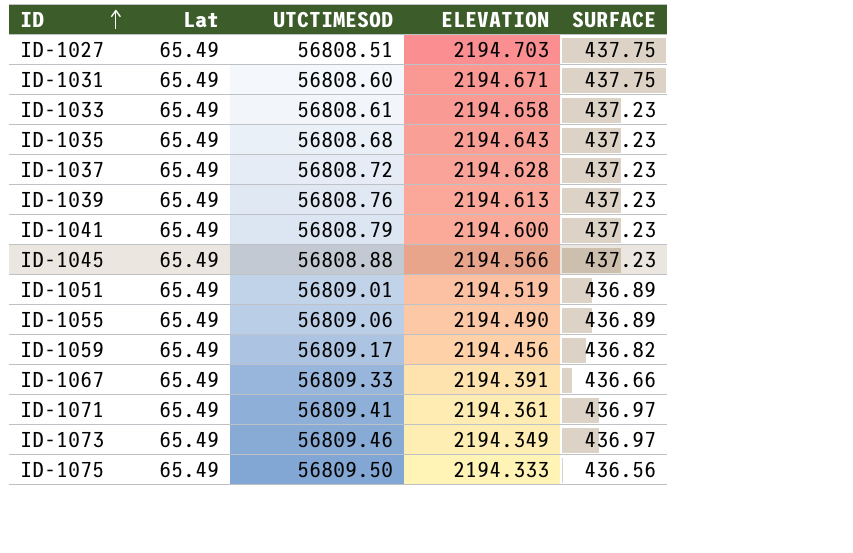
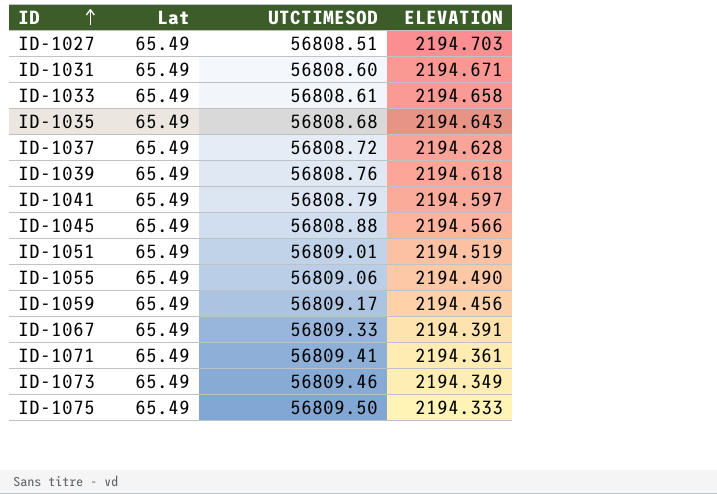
column SURFACE | position: 5 -> none
ID-1039 | ELEVATION: 2194.613 -> 2194.618
ID-1041 | ELEVATION: 2194.600 -> 2194.597

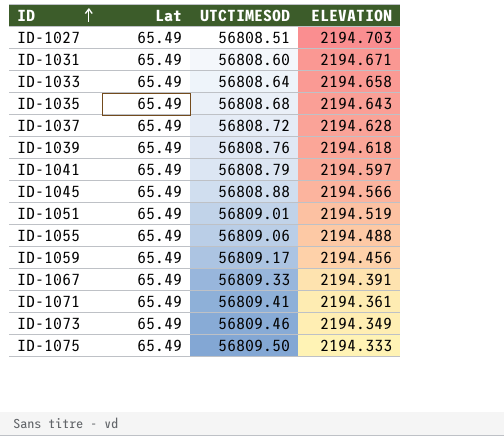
ID-1033 | UTCTIMESOD: 56808.61 -> 56808.64
ID-1055 | ELEVATION: 2194.490 -> 2194.488

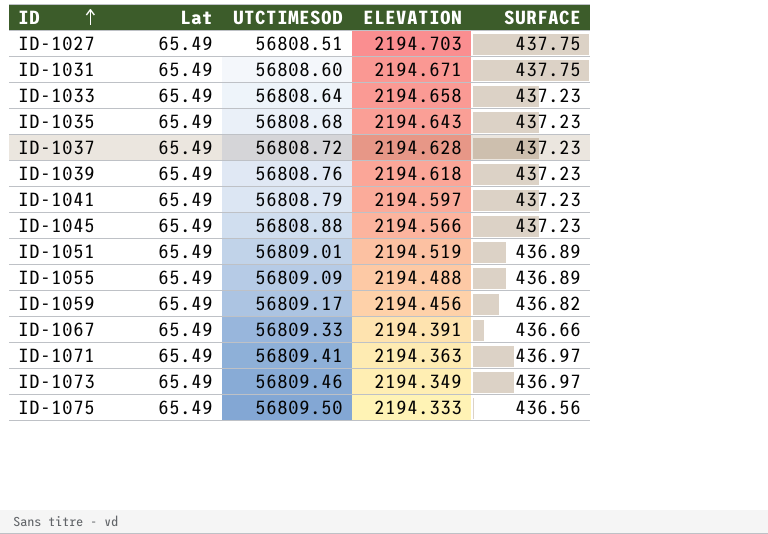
column SURFACE | position: none -> 5
ID-1055 | UTCTIMESOD: 56809.06 -> 56809.09
ID-1071 | ELEVATION: 2194.361 -> 2194.363

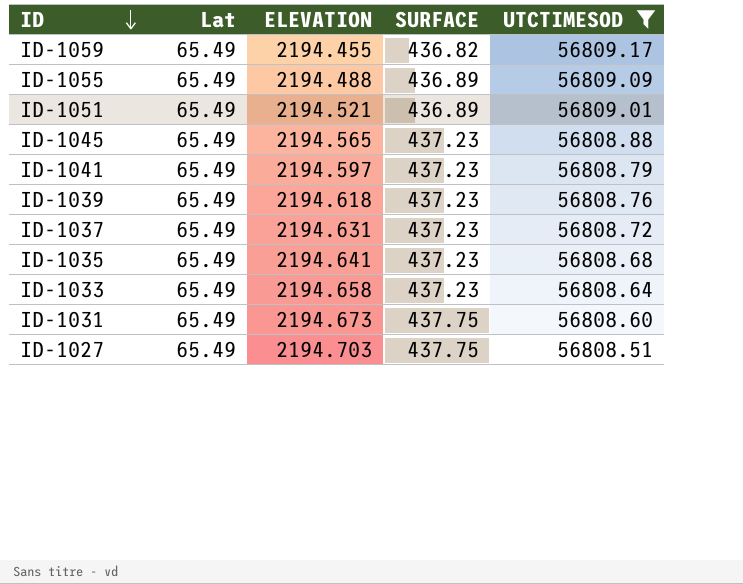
filter: none -> UTCTIMESOD <= 56809.17
row order: ID ascending -> ID descending
column UTCTIMESOD | position: 3 -> 5
ID-1059 | ELEVATION: 2194.456 -> 2194.455
ID-1051 | ELEVATION: 2194.519 -> 2194.521
ID-1045 | ELEVATION: 2194.566 -> 2194.565
ID-1037 | ELEVATION: 2194.628 -> 2194.631
ID-1035 | ELEVATION: 2194.643 -> 2194.641
ID-1031 | ELEVATION: 2194.671 -> 2194.673

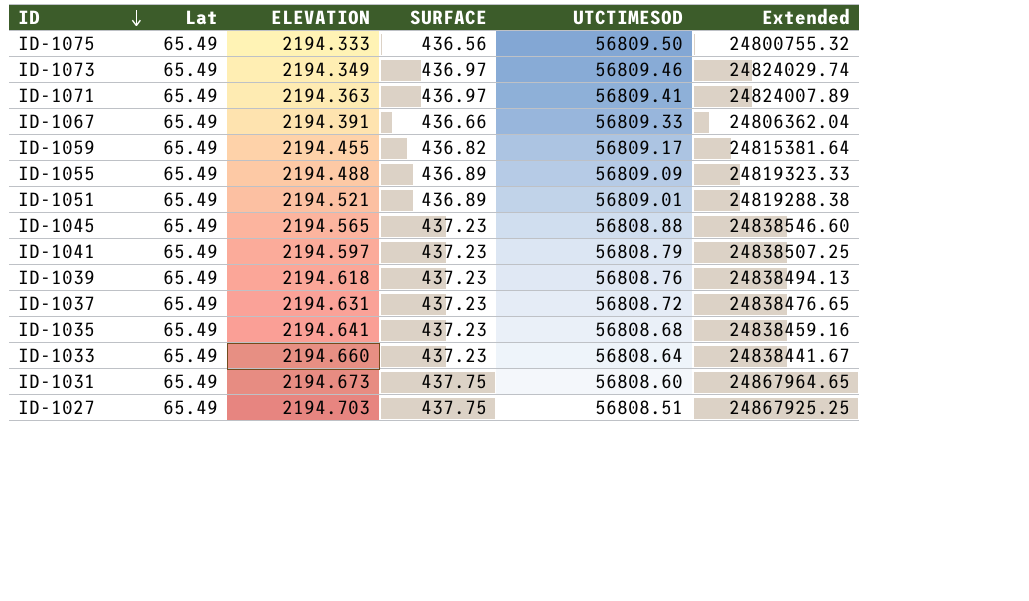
filter: UTCTIMESOD <= 56809.17 -> none
column Extended | formula: none -> [SURFACE] * [UTCTIMESOD]
ID-1033 | ELEVATION: 2194.658 -> 2194.660

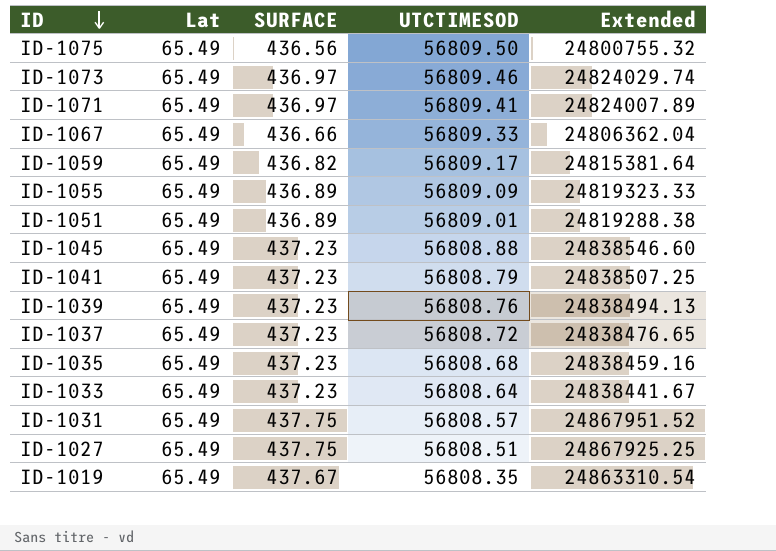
column ELEVATION | position: 3 -> none
ID-1031 | UTCTIMESOD: 56808.60 -> 56808.57
ID-1031 | Extended: 24867964.65 -> 24867951.52
row ID-1019: none -> 65.49 | 437.67 | 56808.35 | 24863310.54

